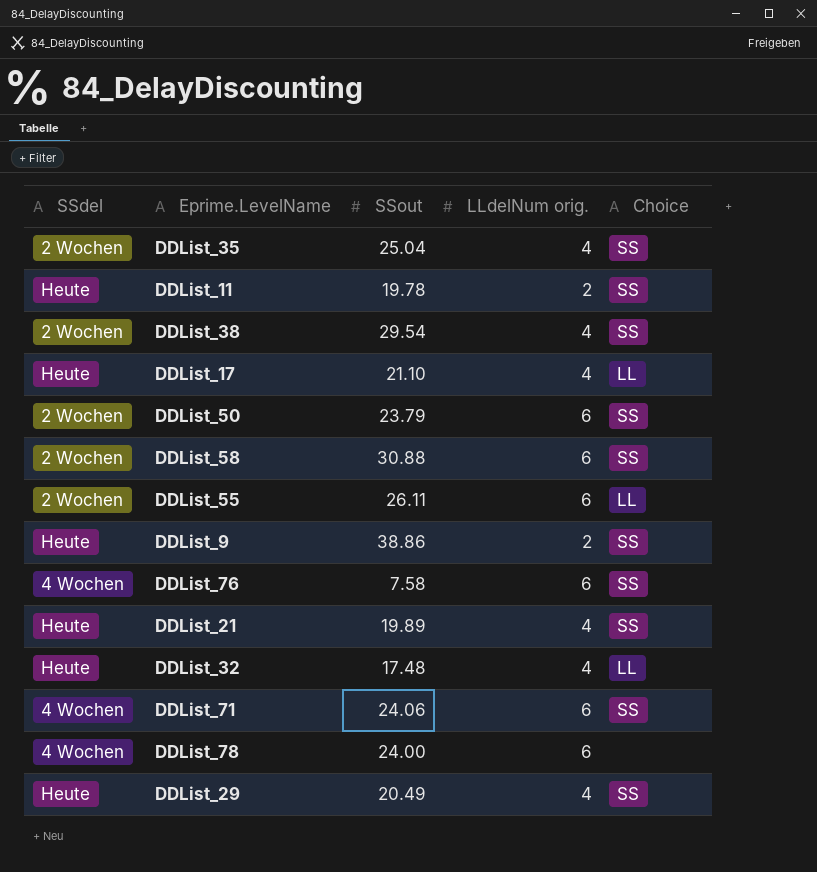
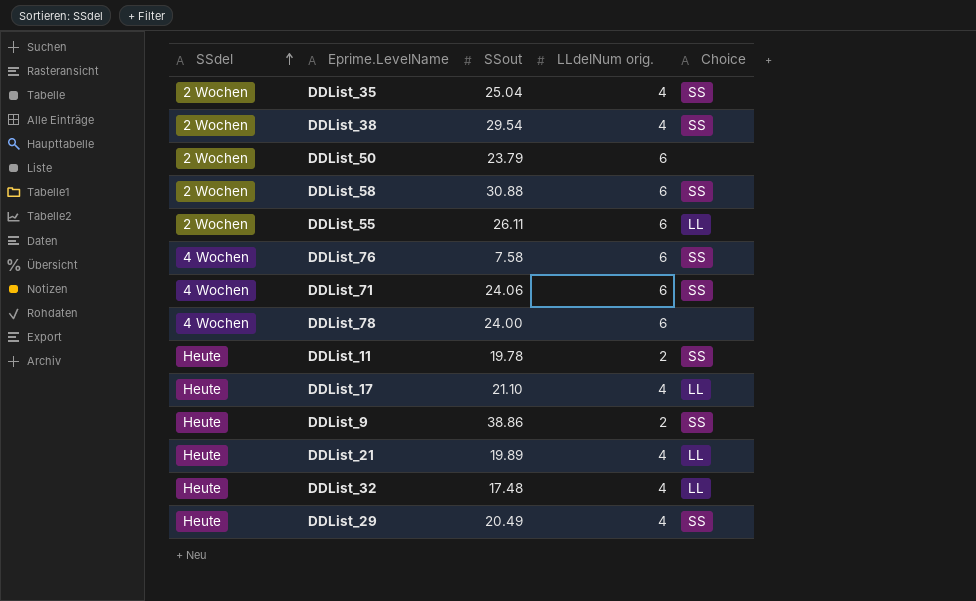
row order: none -> SSdel ascending
DDList_50 | Choice: SS -> none
DDList_21 | Choice: SS -> LL

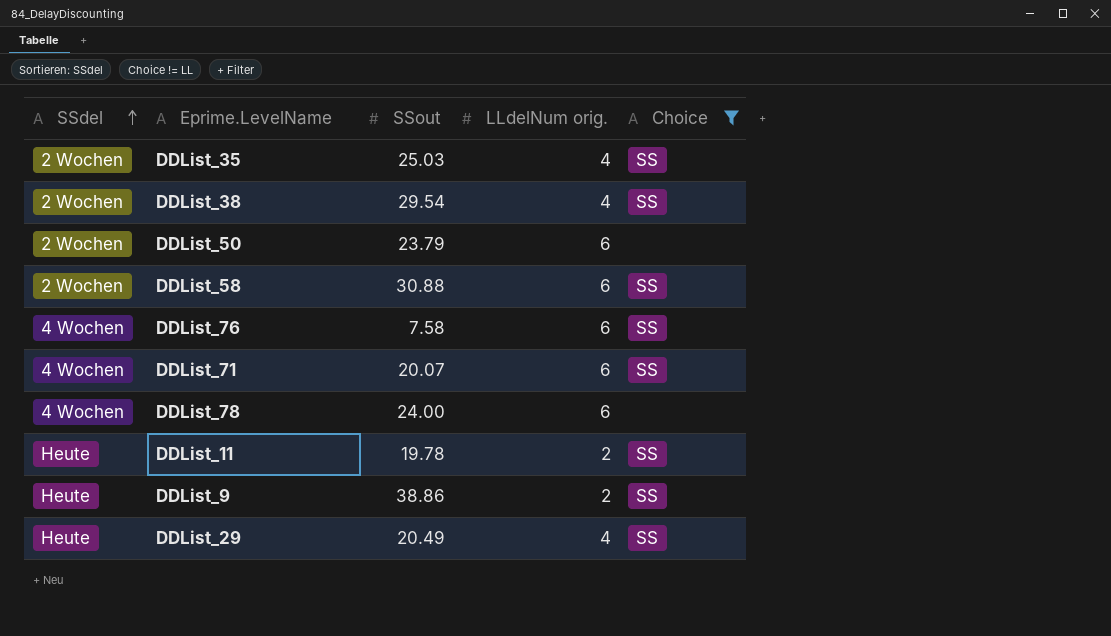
filter: none -> Choice != LL
DDList_35 | SSout: 25.04 -> 25.03
DDList_71 | SSout: 24.06 -> 20.07

